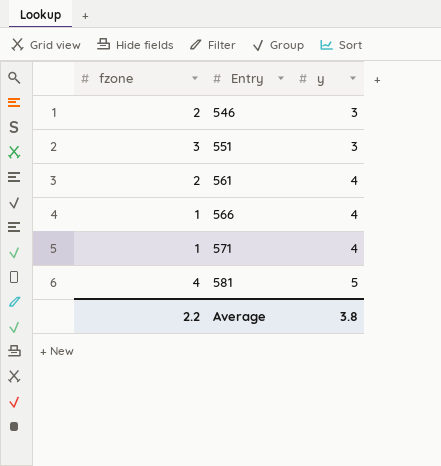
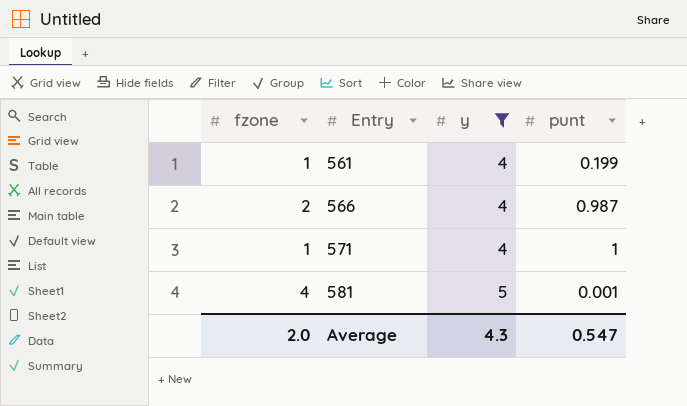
filter: none -> y != 3
column punt | position: none -> 4
561 | fzone: 2 -> 1
566 | fzone: 1 -> 2
Average | fzone: 2.2 -> 2.0
Average | y: 3.8 -> 4.3

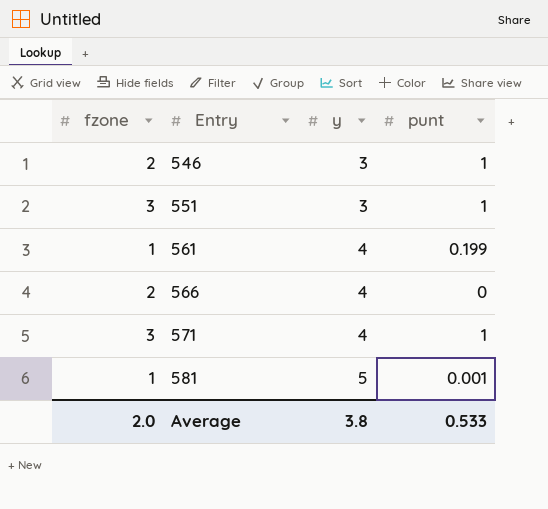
filter: y != 3 -> none
566 | punt: 0.987 -> 0
571 | fzone: 1 -> 3
581 | fzone: 4 -> 1
Average | y: 4.3 -> 3.8
Average | punt: 0.547 -> 0.533

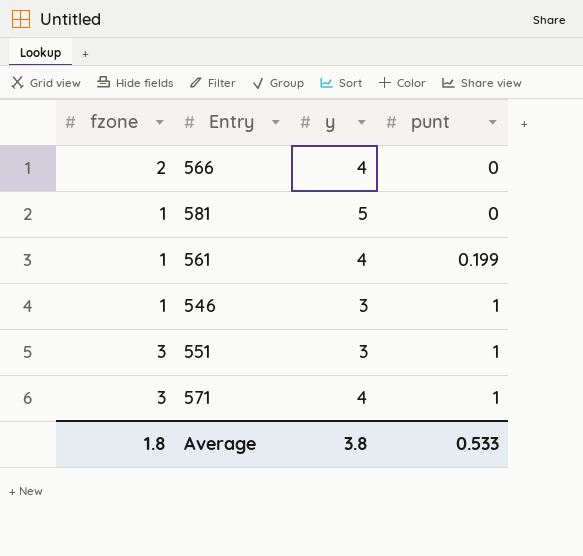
row order: Entry ascending -> punt ascending
581 | punt: 0.001 -> 0
546 | fzone: 2 -> 1
Average | fzone: 2.0 -> 1.8

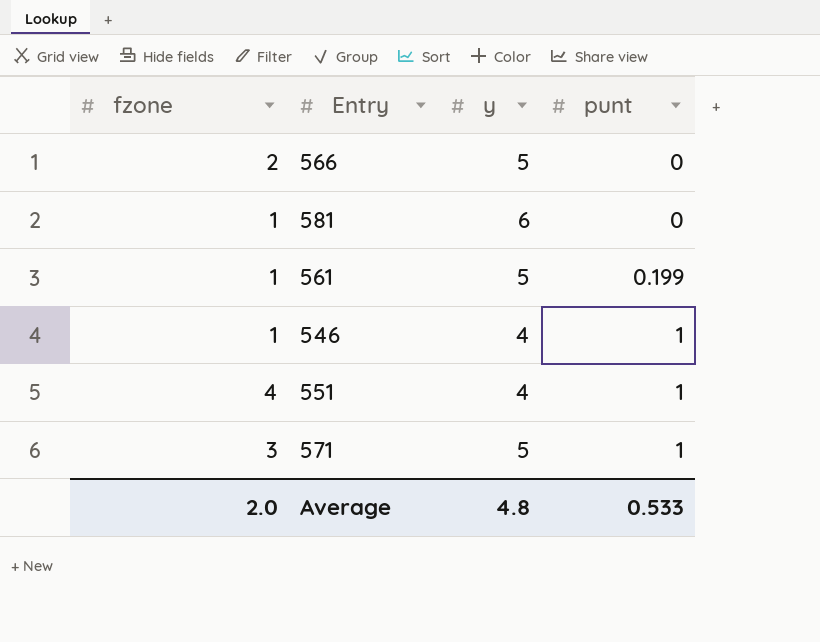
566 | y: 4 -> 5
581 | y: 5 -> 6
561 | y: 4 -> 5
546 | y: 3 -> 4
551 | fzone: 3 -> 4
551 | y: 3 -> 4
571 | y: 4 -> 5
Average | fzone: 1.8 -> 2.0
Average | y: 3.8 -> 4.8

